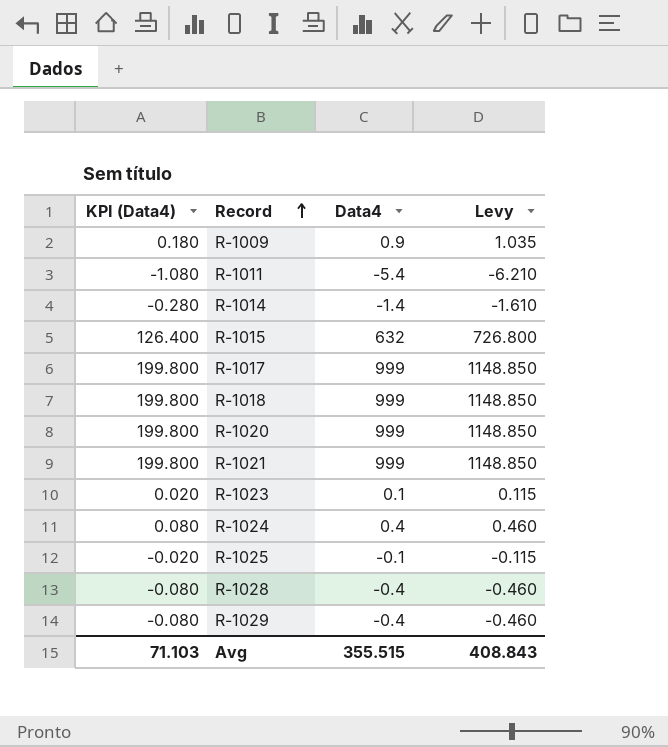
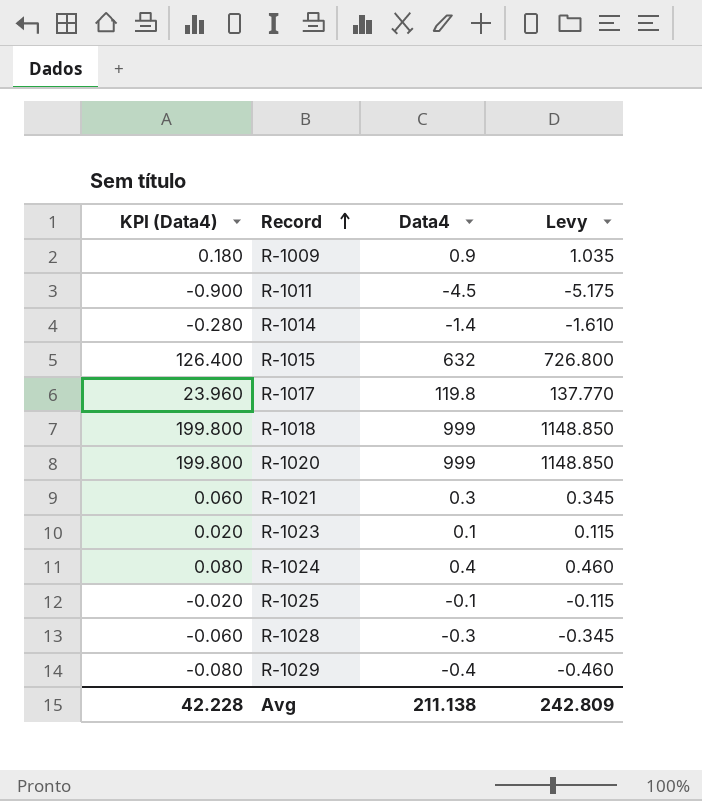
R-1011 | KPI (Data4): -1.080 -> -0.900
R-1011 | Data4: -5.4 -> -4.5
R-1011 | Levy: -6.210 -> -5.175
R-1017 | KPI (Data4): 199.800 -> 23.960
R-1017 | Data4: 999 -> 119.8
R-1017 | Levy: 1148.850 -> 137.770
R-1021 | KPI (Data4): 199.800 -> 0.060
R-1021 | Data4: 999 -> 0.3
R-1021 | Levy: 1148.850 -> 0.345
R-1028 | KPI (Data4): -0.080 -> -0.060
R-1028 | Data4: -0.4 -> -0.3
R-1028 | Levy: -0.460 -> -0.345
Avg | KPI (Data4): 71.103 -> 42.228
Avg | Data4: 355.515 -> 211.138
Avg | Levy: 408.843 -> 242.809

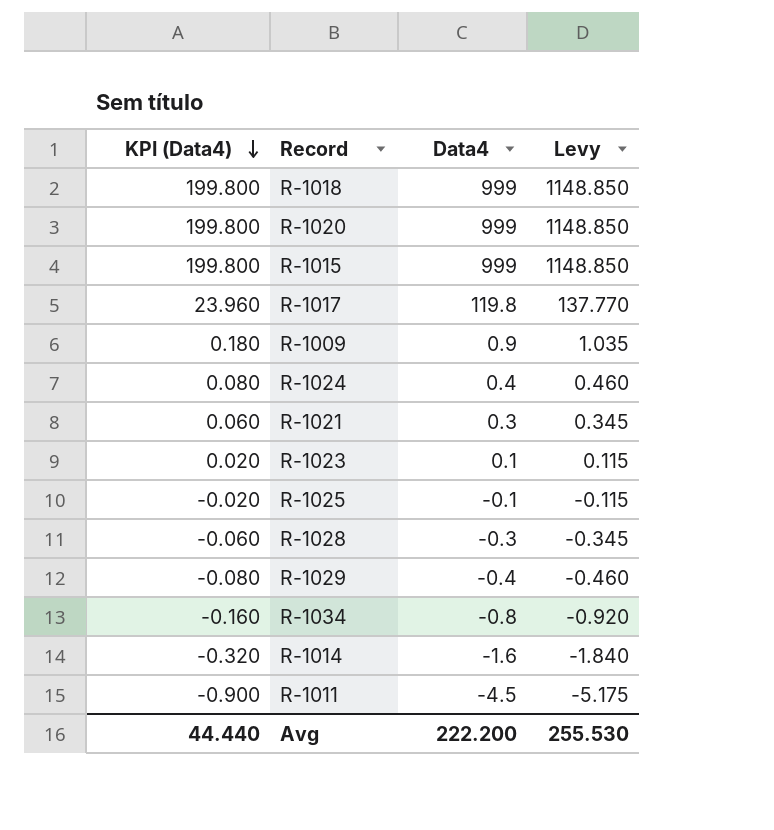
row order: Record ascending -> KPI (Data4) descending
R-1015 | KPI (Data4): 126.400 -> 199.800
R-1015 | Data4: 632 -> 999
R-1015 | Levy: 726.800 -> 1148.850
row R-1034: none -> -0.160 | -0.8 | -0.920
R-1014 | KPI (Data4): -0.280 -> -0.320
R-1014 | Data4: -1.4 -> -1.6
R-1014 | Levy: -1.610 -> -1.840
Avg | KPI (Data4): 42.228 -> 44.440
Avg | Data4: 211.138 -> 222.200
Avg | Levy: 242.809 -> 255.530

